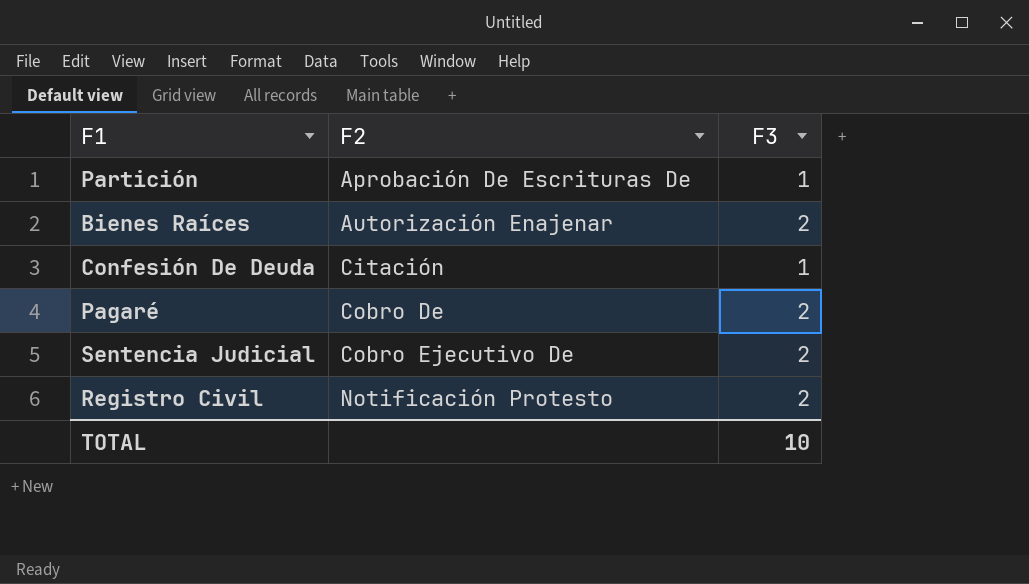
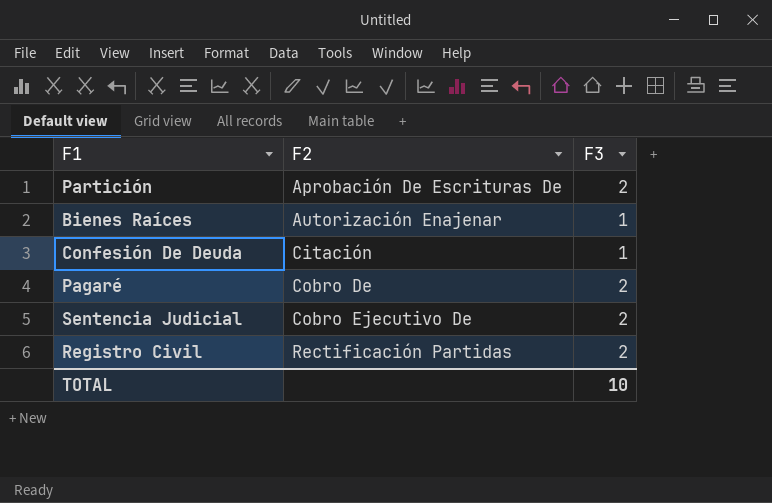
Partición | F3: 1 -> 2
Bienes Raíces | F3: 2 -> 1
Registro Civil | F2: Notificación Protesto -> Rectificación Partidas

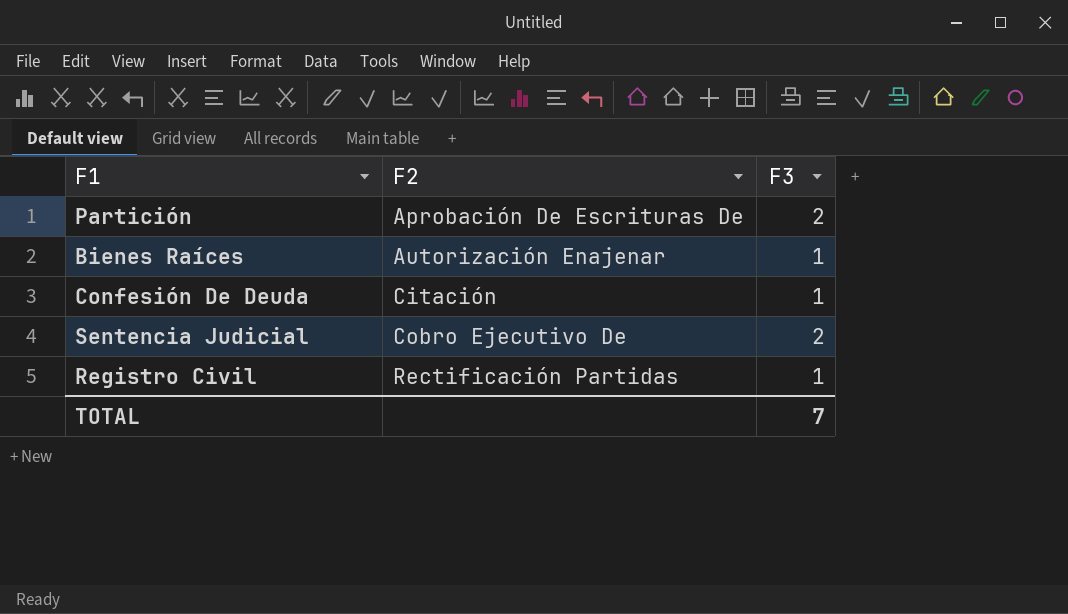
row Pagaré: Cobro De | 2 -> none
Registro Civil | F3: 2 -> 1
TOTAL | F3: 10 -> 7

